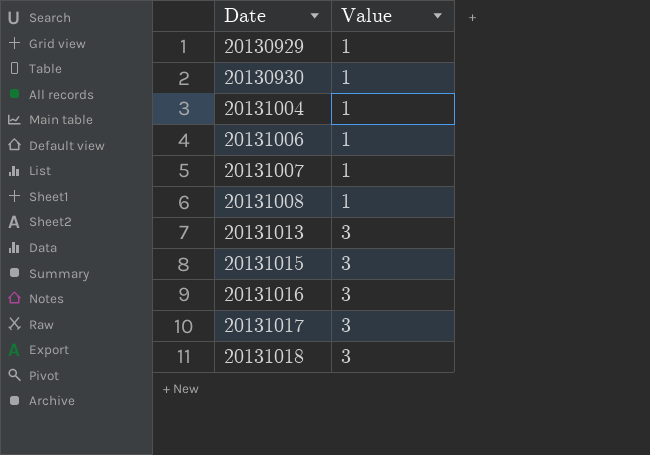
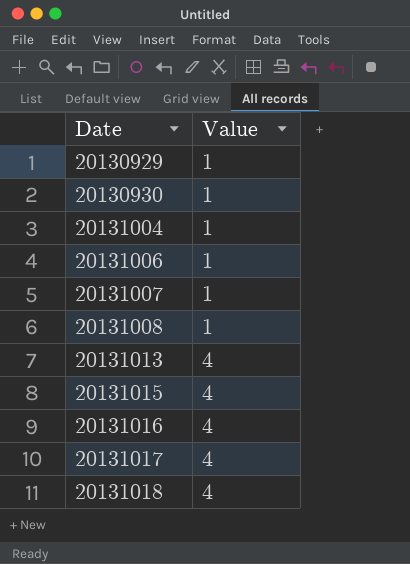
20131013 | Value: 3 -> 4
20131015 | Value: 3 -> 4
20131016 | Value: 3 -> 4
20131017 | Value: 3 -> 4
20131018 | Value: 3 -> 4

